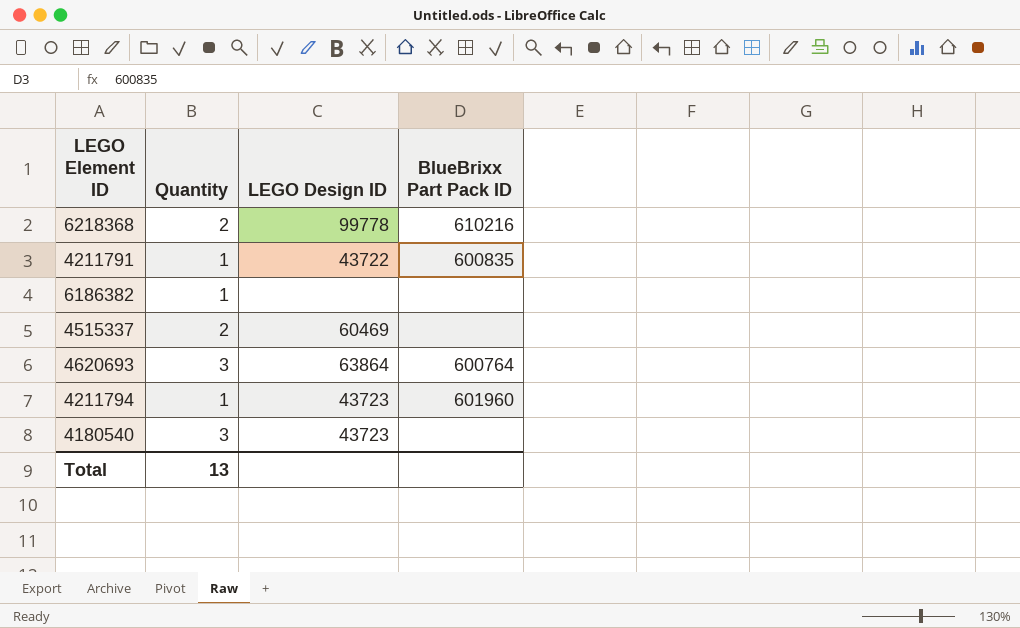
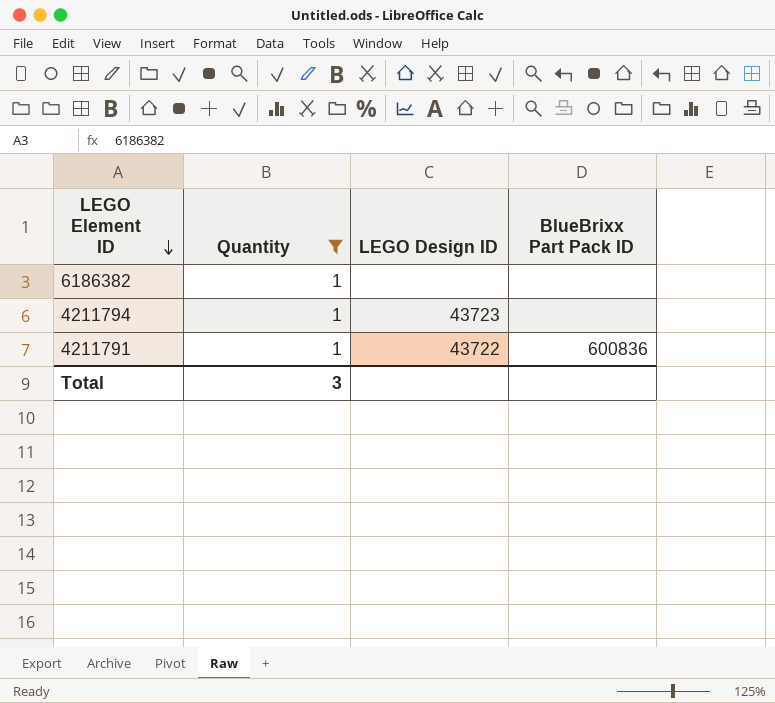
filter: none -> Quantity = 1
row order: none -> LEGO Element ID descending
4211794 | BlueBrixx Part Pack ID: 601960 -> none
4211791 | BlueBrixx Part Pack ID: 600835 -> 600836
Total | Quantity: 13 -> 3

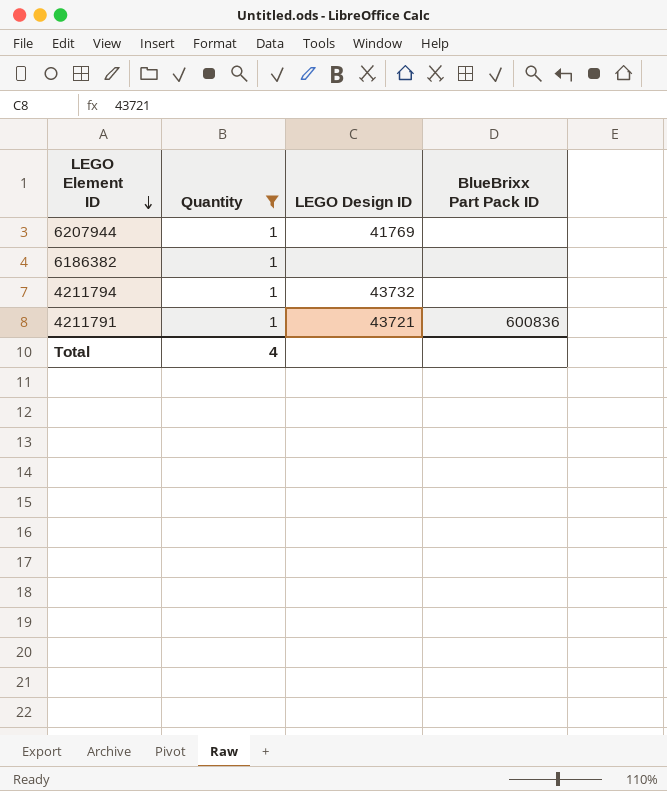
row 6207944: none -> 1 | 41769 | none
4211794 | LEGO Design ID: 43723 -> 43732
4211791 | LEGO Design ID: 43722 -> 43721
Total | Quantity: 3 -> 4

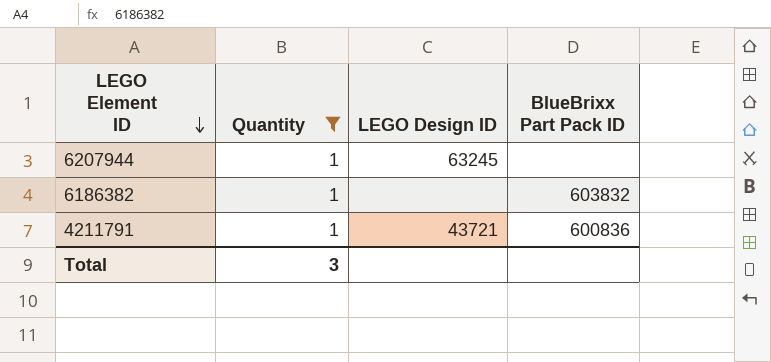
row 4211794: 1 | 43732 | none -> none
6207944 | LEGO Design ID: 41769 -> 63245
6186382 | BlueBrixx Part Pack ID: none -> 603832
Total | Quantity: 4 -> 3

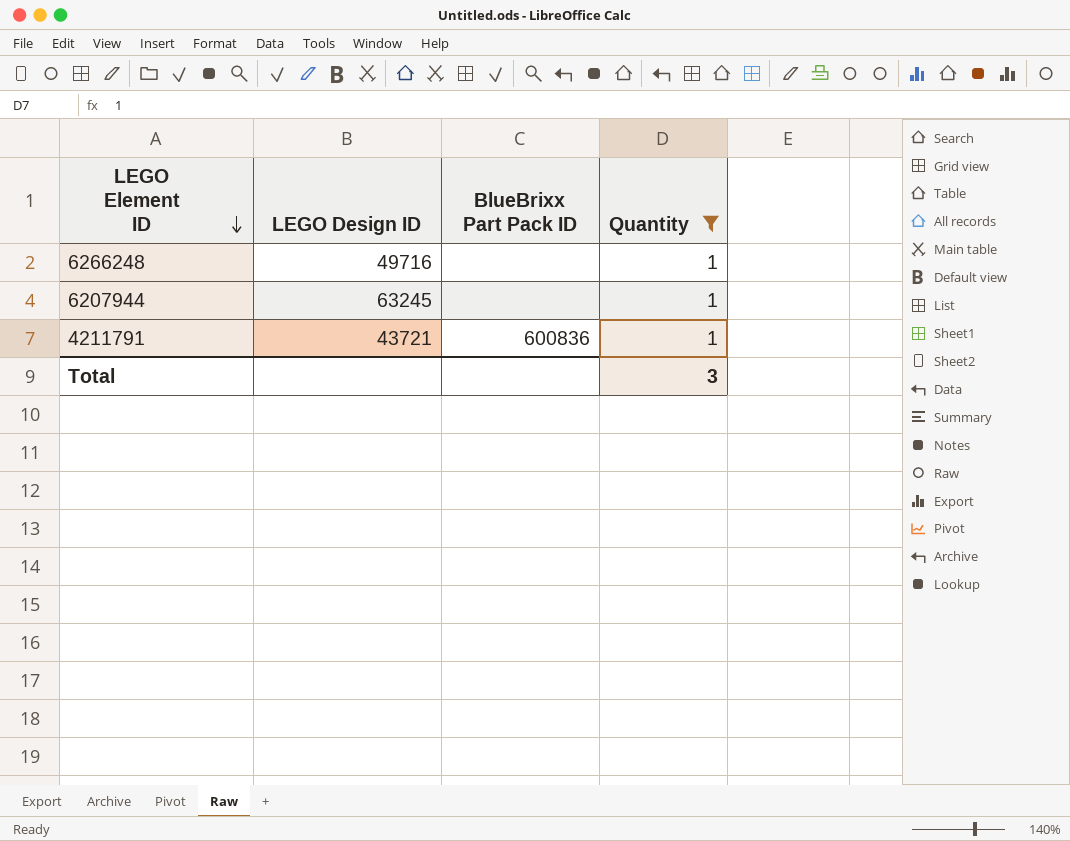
column Quantity | position: 2 -> 4
row 6186382: 1 | none | 603832 -> none
row 6266248: none -> 49716 | none | 1

